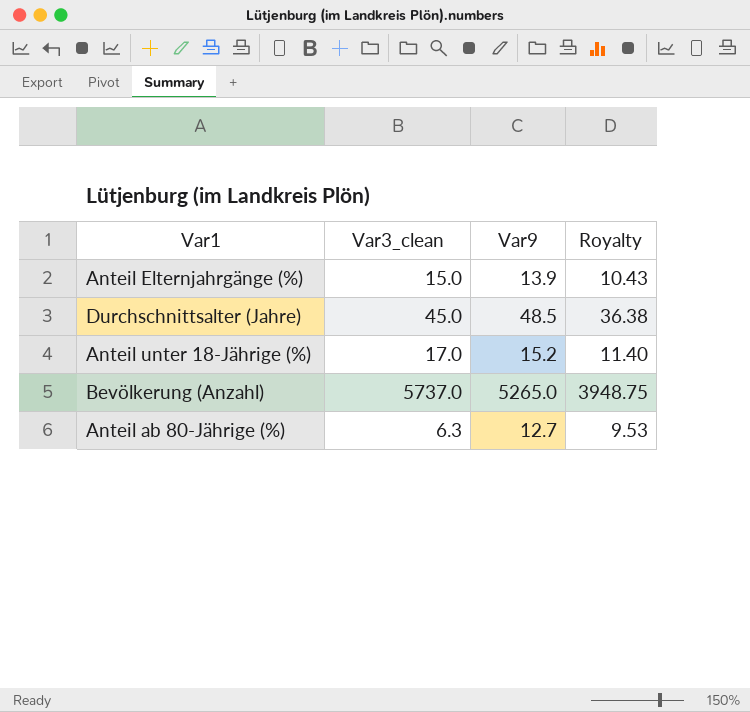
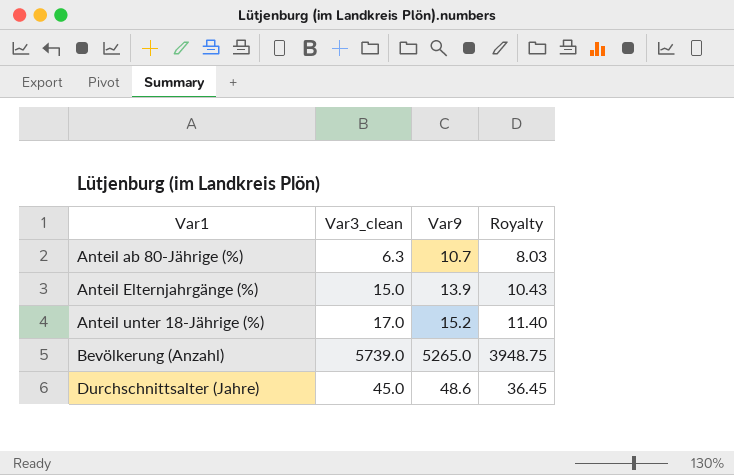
row order: none -> Var1 ascending
Anteil ab 80-Jährige (%) | Var9: 12.7 -> 10.7
Anteil ab 80-Jährige (%) | Royalty: 9.53 -> 8.03
Bevölkerung (Anzahl) | Var3_clean: 5737.0 -> 5739.0
Durchschnittsalter (Jahre) | Var9: 48.5 -> 48.6
Durchschnittsalter (Jahre) | Royalty: 36.38 -> 36.45

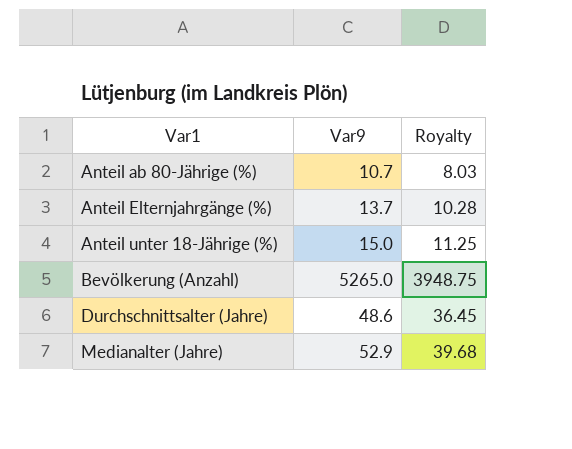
column Var3_clean | position: 2 -> none
Anteil Elternjahrgänge (%) | Var9: 13.9 -> 13.7
Anteil Elternjahrgänge (%) | Royalty: 10.43 -> 10.28
Anteil unter 18-Jährige (%) | Var9: 15.2 -> 15.0
Anteil unter 18-Jährige (%) | Royalty: 11.40 -> 11.25
row Medianalter (Jahre): none -> 52.9 | 39.68

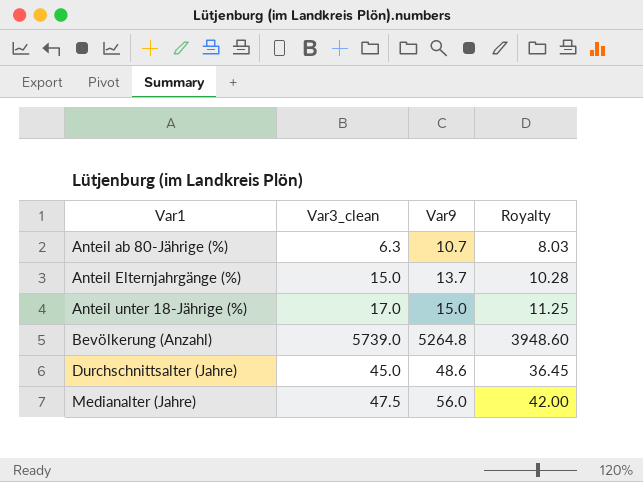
column Var3_clean | position: none -> 2
Bevölkerung (Anzahl) | Var9: 5265.0 -> 5264.8
Bevölkerung (Anzahl) | Royalty: 3948.75 -> 3948.60
Medianalter (Jahre) | Var9: 52.9 -> 56.0
Medianalter (Jahre) | Royalty: 39.68 -> 42.00

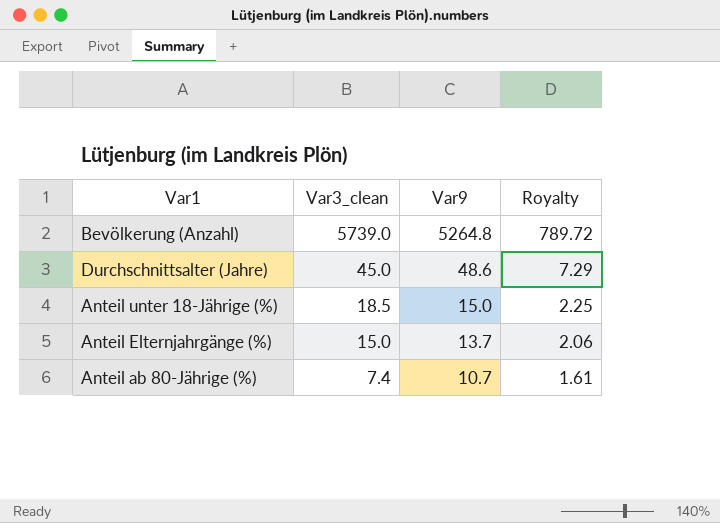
row order: Var1 ascending -> Var3_clean descending
column Royalty | formula: [Var9] * 0.75 -> [Var9] * 0.15
row Medianalter (Jahre): 47.5 | 56.0 | 42.00 -> none
Anteil unter 18-Jährige (%) | Var3_clean: 17.0 -> 18.5
Anteil ab 80-Jährige (%) | Var3_clean: 6.3 -> 7.4

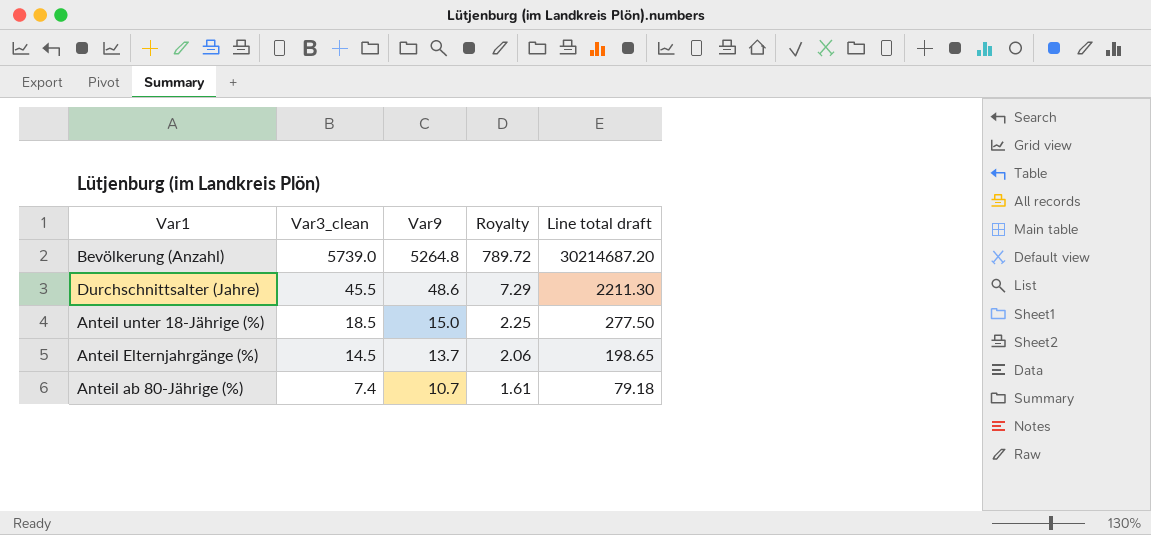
column Line total draft | formula: none -> [Var3_clean] * [Var9]
Durchschnittsalter (Jahre) | Var3_clean: 45.0 -> 45.5
Anteil Elternjahrgänge (%) | Var3_clean: 15.0 -> 14.5

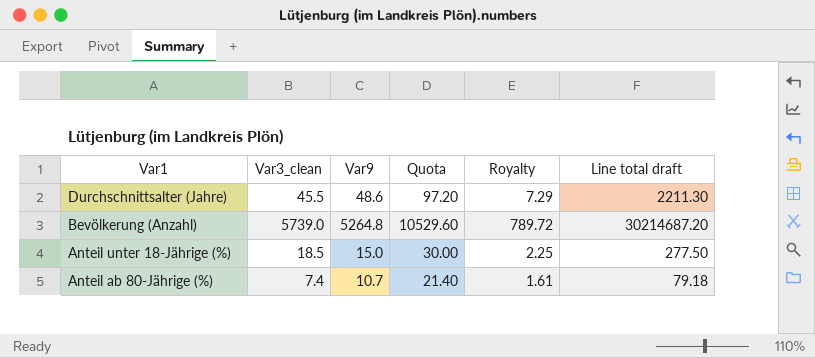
row order: Var3_clean descending -> Var1 descending
column Quota | formula: none -> [Var9] * 2
row Anteil Elternjahrgänge (%): 14.5 | 13.7 | 2.06 | 198.65 -> none

